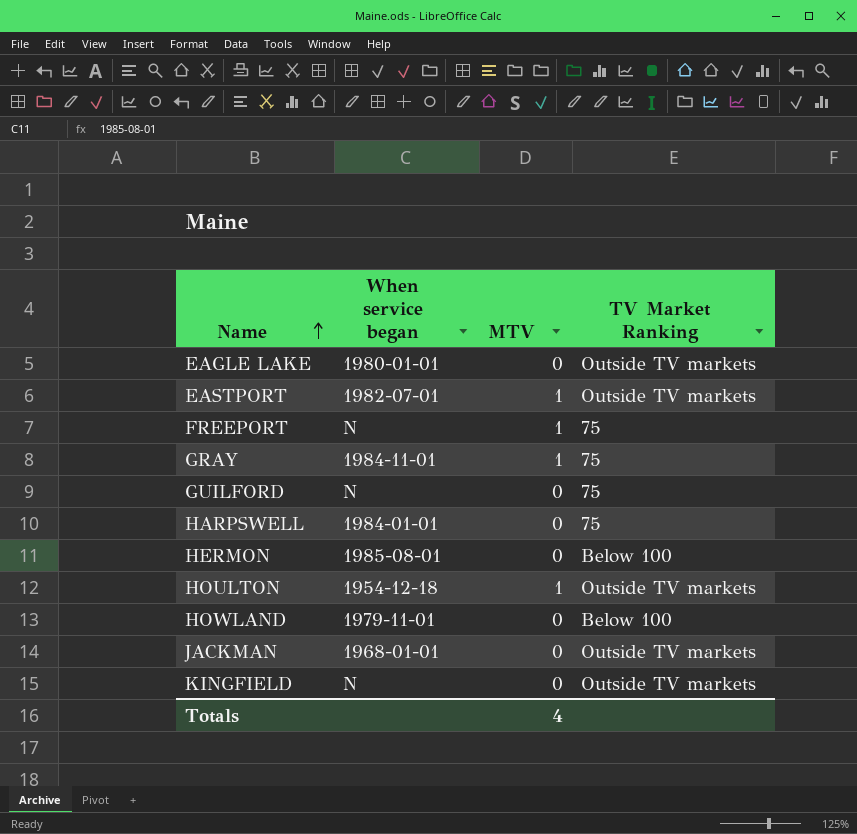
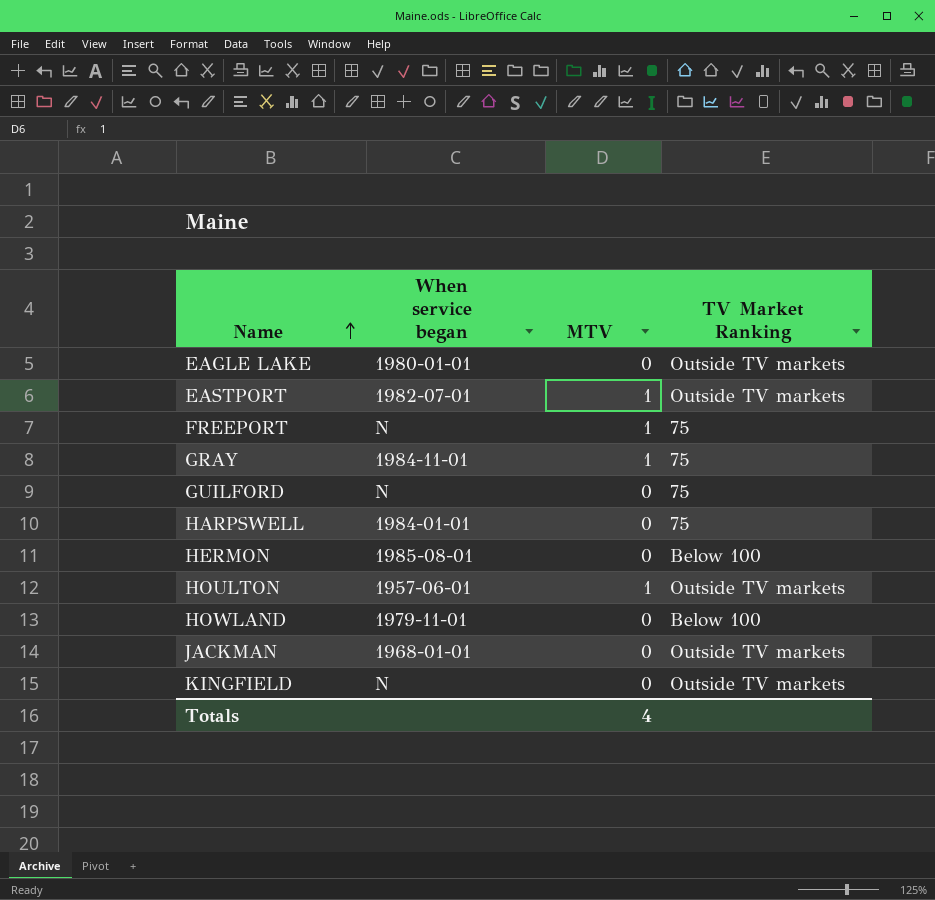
HOULTON | When service began: 1954-12-18 -> 1957-06-01

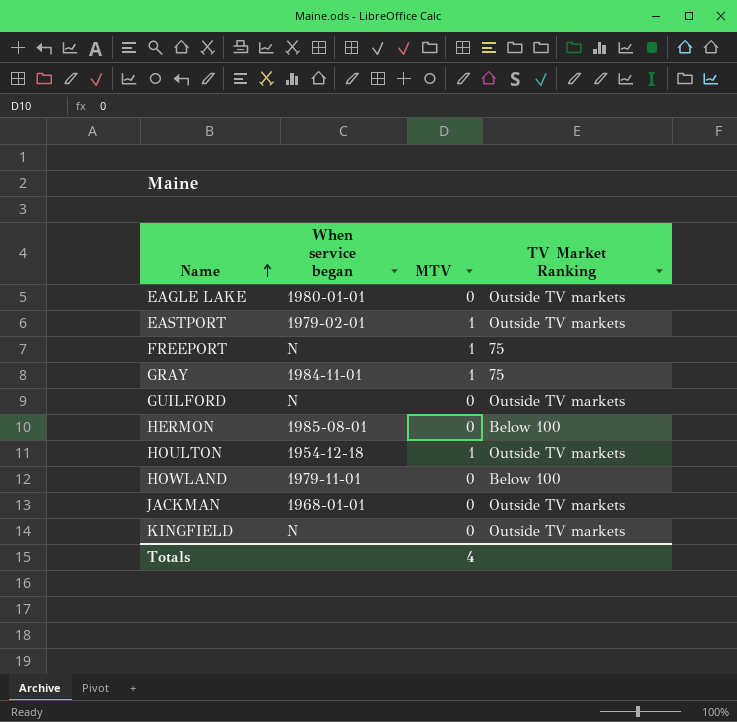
row HARPSWELL: 1984-01-01 | 0 | 75 -> none
EASTPORT | When service began: 1982-07-01 -> 1979-02-01
GUILFORD | TV Market Ranking: 75 -> Outside TV markets
HOULTON | When service began: 1957-06-01 -> 1954-12-18

